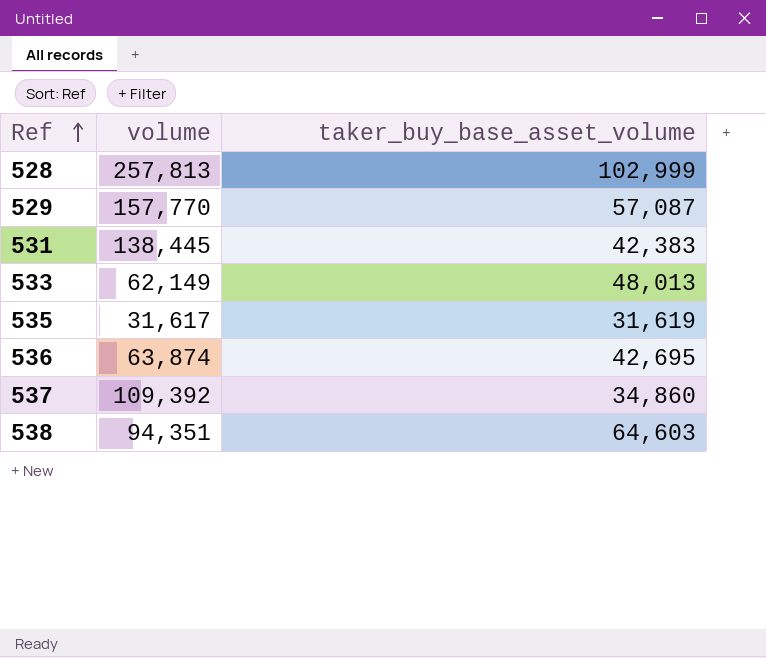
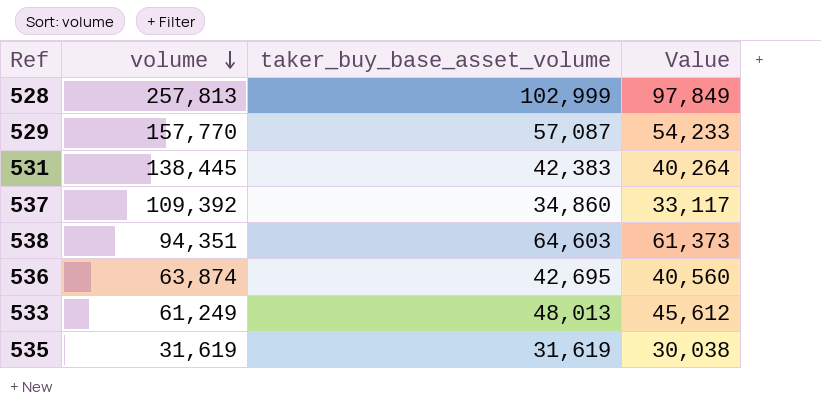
row order: Ref ascending -> volume descending
column Value | formula: none -> [taker_buy_base_asset_volume] * 0.95
533 | volume: 62,149 -> 61,249
535 | volume: 31,617 -> 31,619

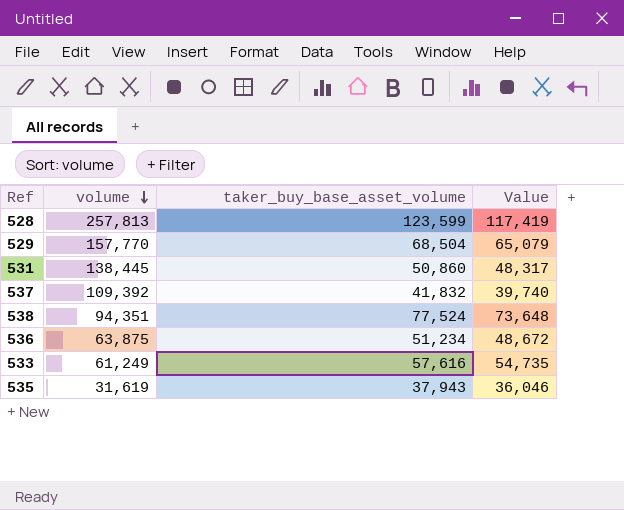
528 | taker_buy_base_asset_volume: 102,999 -> 123,599
528 | Value: 97,849 -> 117,419
529 | taker_buy_base_asset_volume: 57,087 -> 68,504
529 | Value: 54,233 -> 65,079
531 | taker_buy_base_asset_volume: 42,383 -> 50,860
531 | Value: 40,264 -> 48,317
537 | taker_buy_base_asset_volume: 34,860 -> 41,832
537 | Value: 33,117 -> 39,740
538 | taker_buy_base_asset_volume: 64,603 -> 77,524
538 | Value: 61,373 -> 73,648
536 | volume: 63,874 -> 63,875
536 | taker_buy_base_asset_volume: 42,695 -> 51,234
536 | Value: 40,560 -> 48,672
533 | taker_buy_base_asset_volume: 48,013 -> 57,616
533 | Value: 45,612 -> 54,735
535 | taker_buy_base_asset_volume: 31,619 -> 37,943
535 | Value: 30,038 -> 36,046

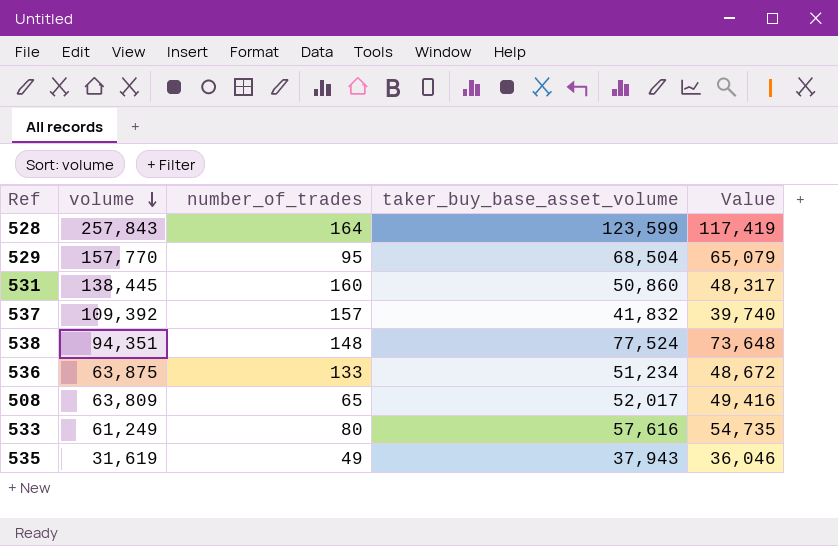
column number_of_trades | position: none -> 3
528 | volume: 257,813 -> 257,843
row 508: none -> 63,809 | 65 | 52,017 | 49,416

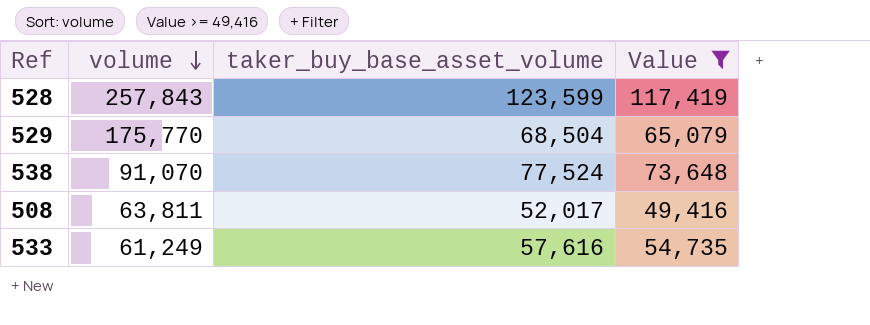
filter: none -> Value >= 49,416
column number_of_trades | position: 3 -> none
529 | volume: 157,770 -> 175,770
538 | volume: 94,351 -> 91,070
508 | volume: 63,809 -> 63,811

